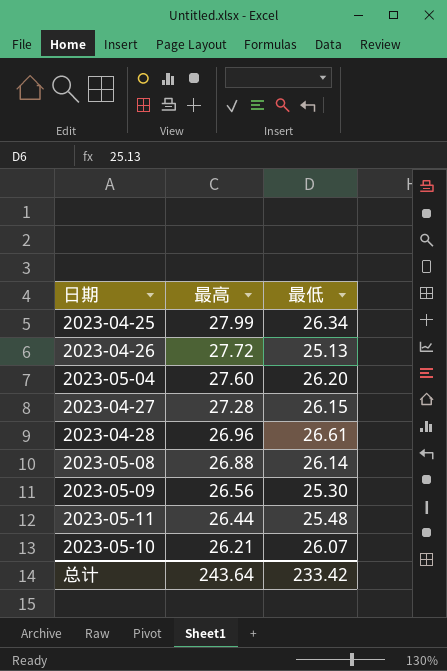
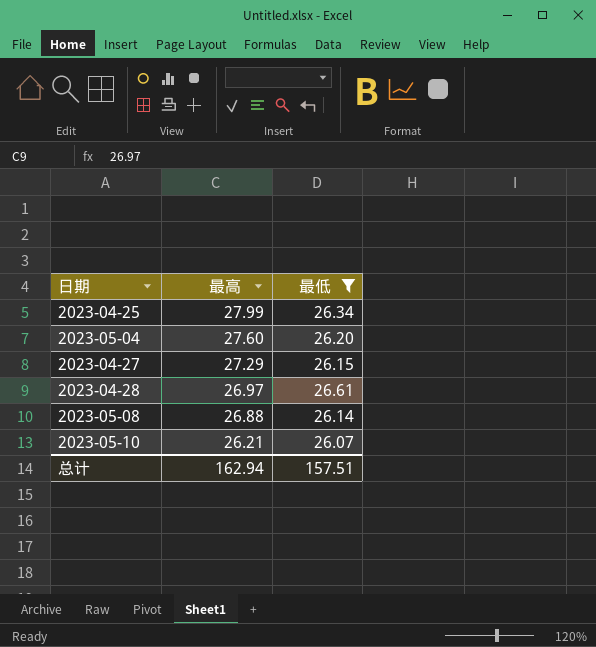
filter: none -> 最低 >= 26.07
2023-04-27 | 最高: 27.28 -> 27.29
2023-04-28 | 最高: 26.96 -> 26.97
总计 | 最高: 243.64 -> 162.94
总计 | 最低: 233.42 -> 157.51

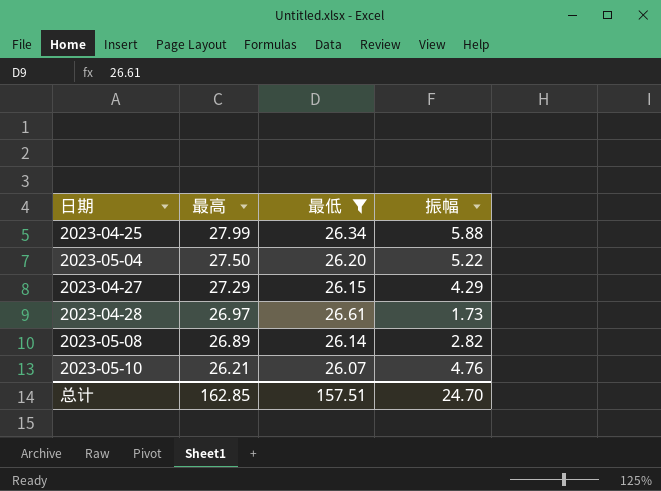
column 振幅 | position: none -> 4
2023-05-04 | 最高: 27.60 -> 27.50
2023-05-08 | 最高: 26.88 -> 26.89
总计 | 最高: 162.94 -> 162.85

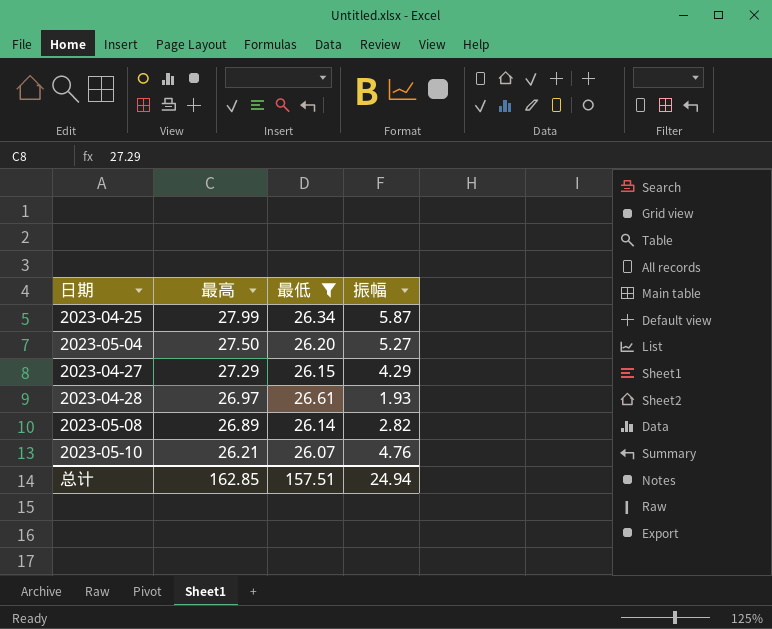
2023-04-25 | 振幅: 5.88 -> 5.87
2023-05-04 | 振幅: 5.22 -> 5.27
2023-04-28 | 振幅: 1.73 -> 1.93
总计 | 振幅: 24.70 -> 24.94

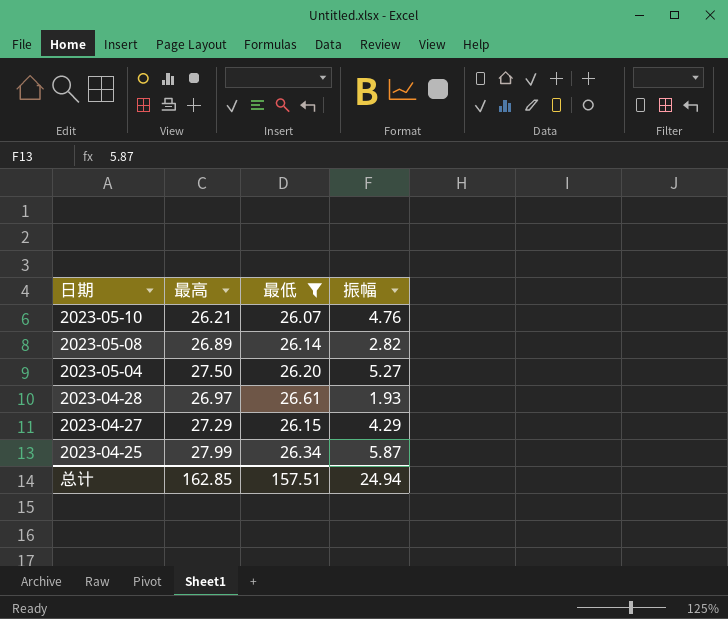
row order: 最高 descending -> 日期 descending

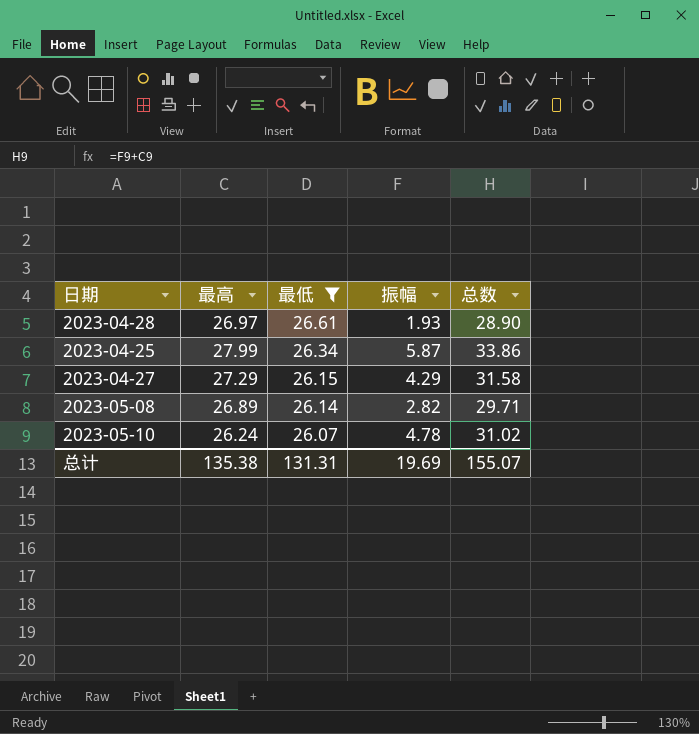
row order: 日期 descending -> 最低 descending
column 总数 | formula: none -> [最高] + [振幅]
row 2023-05-04: 27.50 | 26.20 | 5.27 -> none
2023-05-10 | 最高: 26.21 -> 26.24
2023-05-10 | 振幅: 4.76 -> 4.78
总计 | 最高: 162.85 -> 135.38
总计 | 最低: 157.51 -> 131.31
总计 | 振幅: 24.94 -> 19.69

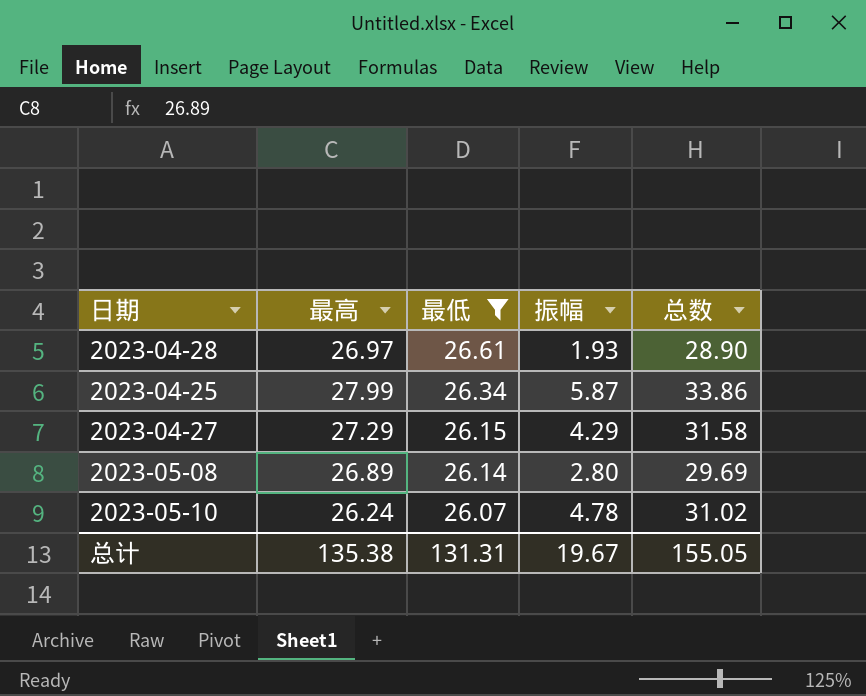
2023-05-08 | 振幅: 2.82 -> 2.80
2023-05-08 | 总数: 29.71 -> 29.69
总计 | 振幅: 19.69 -> 19.67
总计 | 总数: 155.07 -> 155.05

